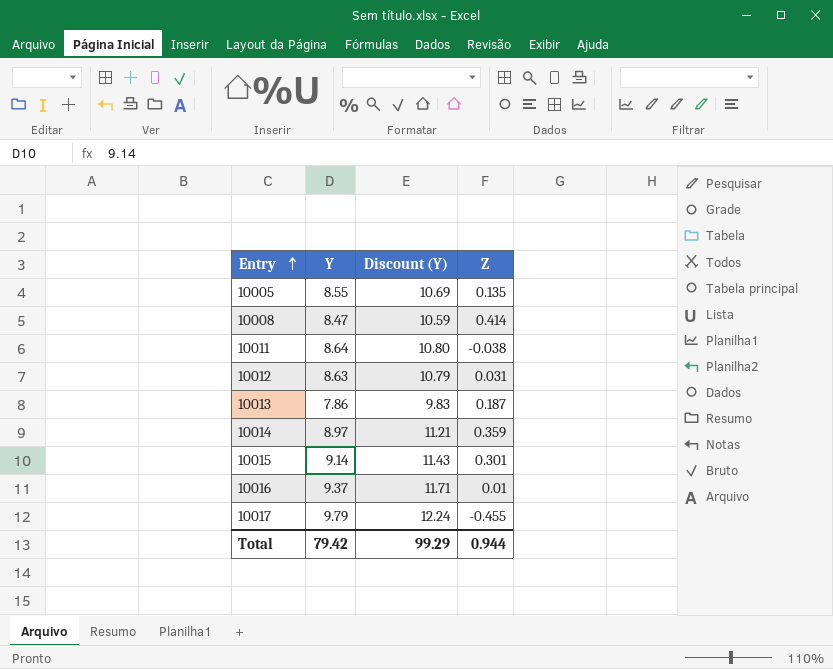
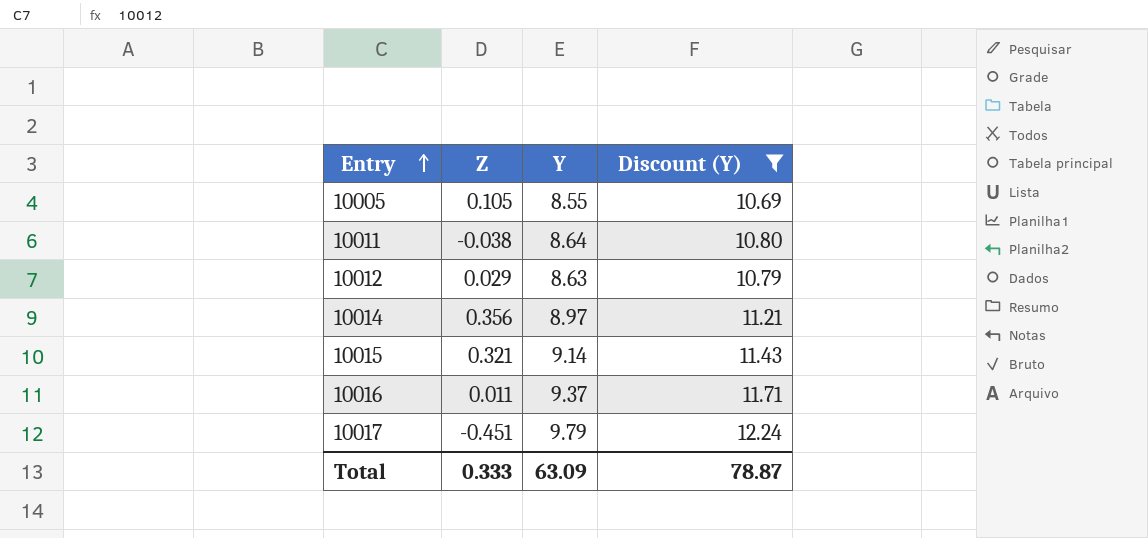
filter: none -> Discount (Y) >= 10.69
column Z | position: 4 -> 2
10005 | Z: 0.135 -> 0.105
10012 | Z: 0.031 -> 0.029
10014 | Z: 0.359 -> 0.356
10015 | Z: 0.301 -> 0.321
10016 | Z: 0.01 -> 0.011
10017 | Z: -0.455 -> -0.451
Total | Z: 0.944 -> 0.333
Total | Y: 79.42 -> 63.09
Total | Discount (Y): 99.29 -> 78.87

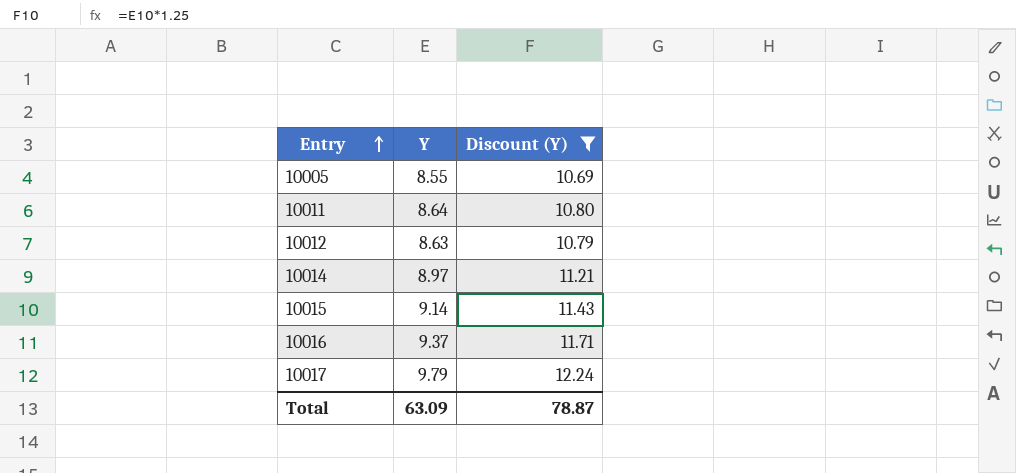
column Z | position: 2 -> none

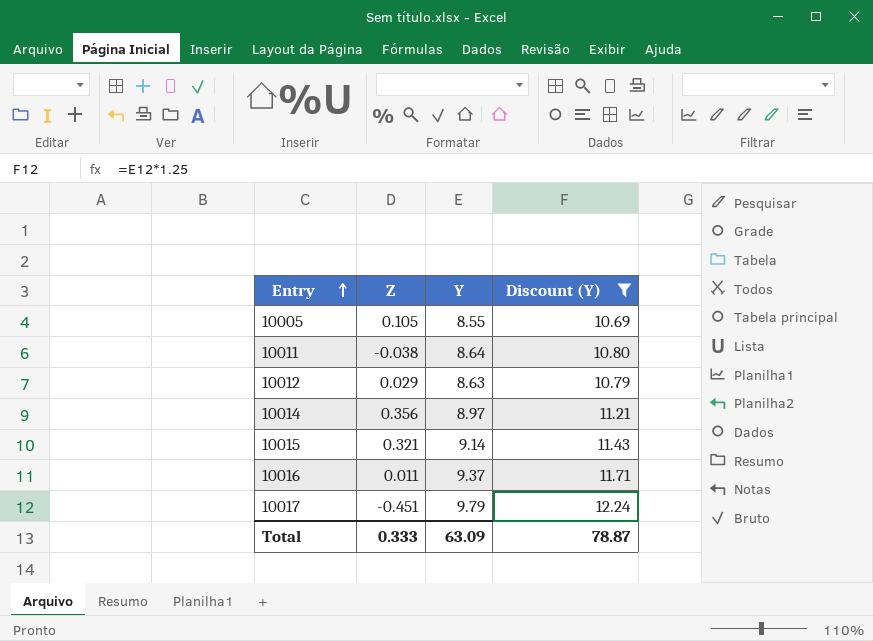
column Z | position: none -> 2

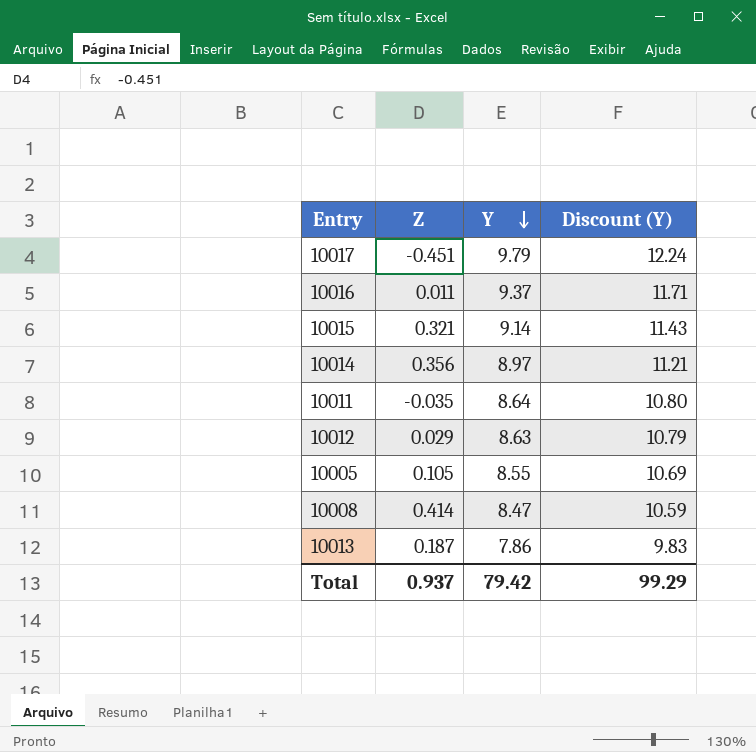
filter: Discount (Y) >= 10.69 -> none
row order: Entry ascending -> Y descending
10011 | Z: -0.038 -> -0.035
Total | Z: 0.333 -> 0.937
Total | Y: 63.09 -> 79.42
Total | Discount (Y): 78.87 -> 99.29

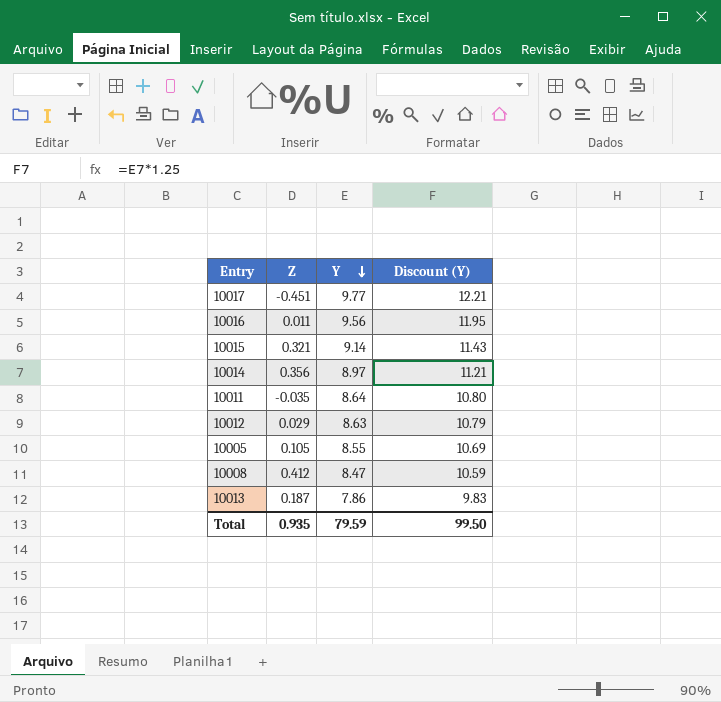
10017 | Y: 9.79 -> 9.77
10017 | Discount (Y): 12.24 -> 12.21
10016 | Y: 9.37 -> 9.56
10016 | Discount (Y): 11.71 -> 11.95
10008 | Z: 0.414 -> 0.412
Total | Z: 0.937 -> 0.935
Total | Y: 79.42 -> 79.59
Total | Discount (Y): 99.29 -> 99.50

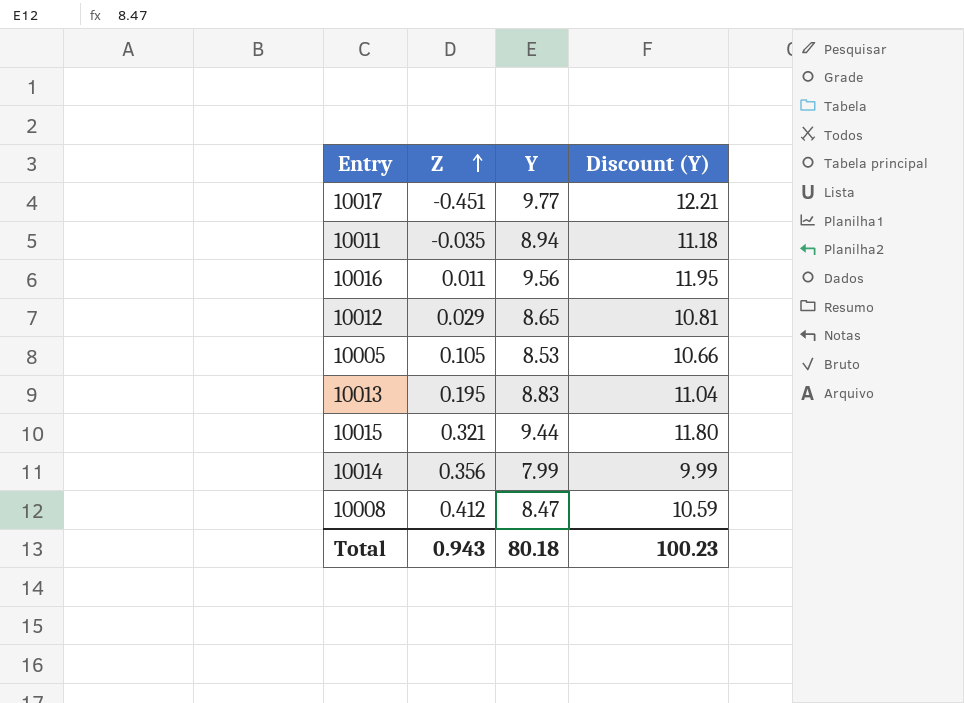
row order: Y descending -> Z ascending
10011 | Y: 8.64 -> 8.94
10011 | Discount (Y): 10.80 -> 11.18
10012 | Y: 8.63 -> 8.65
10012 | Discount (Y): 10.79 -> 10.81
10005 | Y: 8.55 -> 8.53
10005 | Discount (Y): 10.69 -> 10.66
10013 | Z: 0.187 -> 0.195
10013 | Y: 7.86 -> 8.83
10013 | Discount (Y): 9.83 -> 11.04
10015 | Y: 9.14 -> 9.44
10015 | Discount (Y): 11.43 -> 11.80
10014 | Y: 8.97 -> 7.99
10014 | Discount (Y): 11.21 -> 9.99
Total | Z: 0.935 -> 0.943
Total | Y: 79.59 -> 80.18
Total | Discount (Y): 99.50 -> 100.23

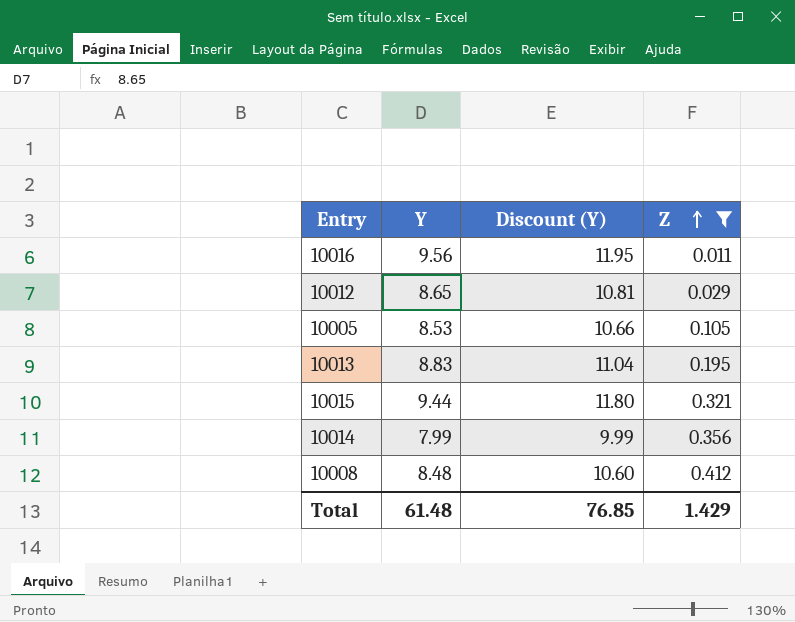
filter: none -> Z >= 0.011
column Z | position: 2 -> 4
10008 | Y: 8.47 -> 8.48
10008 | Discount (Y): 10.59 -> 10.60
Total | Y: 80.18 -> 61.48
Total | Discount (Y): 100.23 -> 76.85
Total | Z: 0.943 -> 1.429

